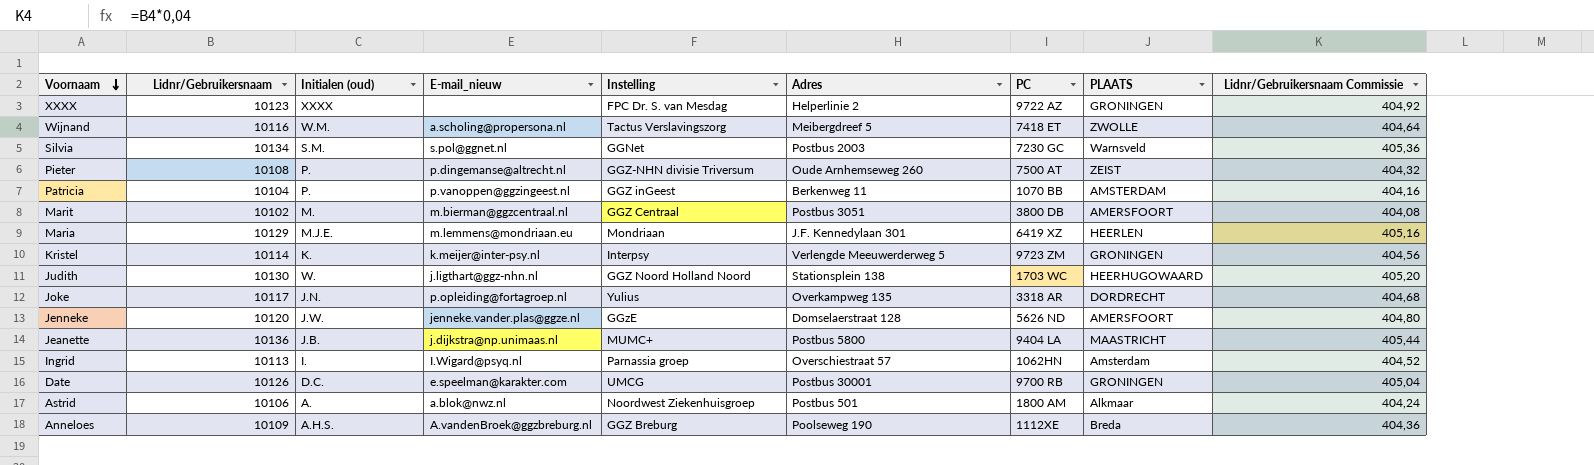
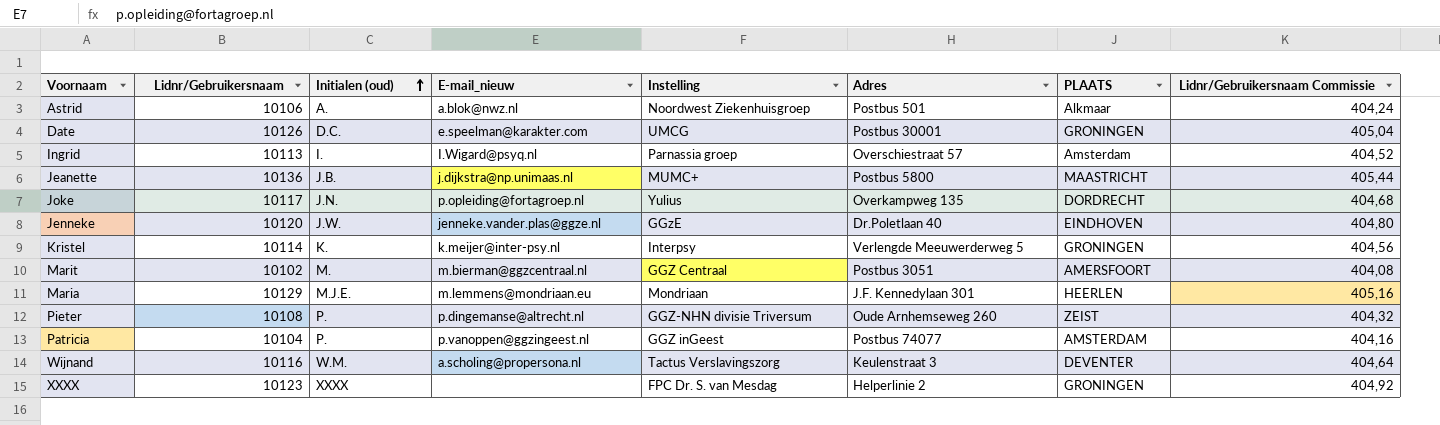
row order: Voornaam descending -> Initialen (oud) ascending
column PC | position: 7 -> none
row Silvia: 10134 | S.M. | s.pol@ggnet.nl | GGNet | Postbus 2003 | 7230 GC | Warnsveld | 405,36 -> none
row Judith: 10130 | W. | j.ligthart@ggz-nhn.nl | GGZ Noord Holland Noord | Stationsplein 138 | 1703 WC | HEERHUGOWAARD | 405,20 -> none
row Anneloes: 10109 | A.H.S. | A.vandenBroek@ggzbreburg.nl | GGZ Breburg | Poolseweg 190 | 1112XE | Breda | 404,36 -> none
Jenneke | Adres: Domselaerstraat 128 -> Dr.Poletlaan 40
Jenneke | PLAATS: AMERSFOORT -> EINDHOVEN
Patricia | Adres: Berkenweg 11 -> Postbus 74077
Wijnand | Adres: Meibergdreef 5 -> Keulenstraat 3
Wijnand | PLAATS: ZWOLLE -> DEVENTER

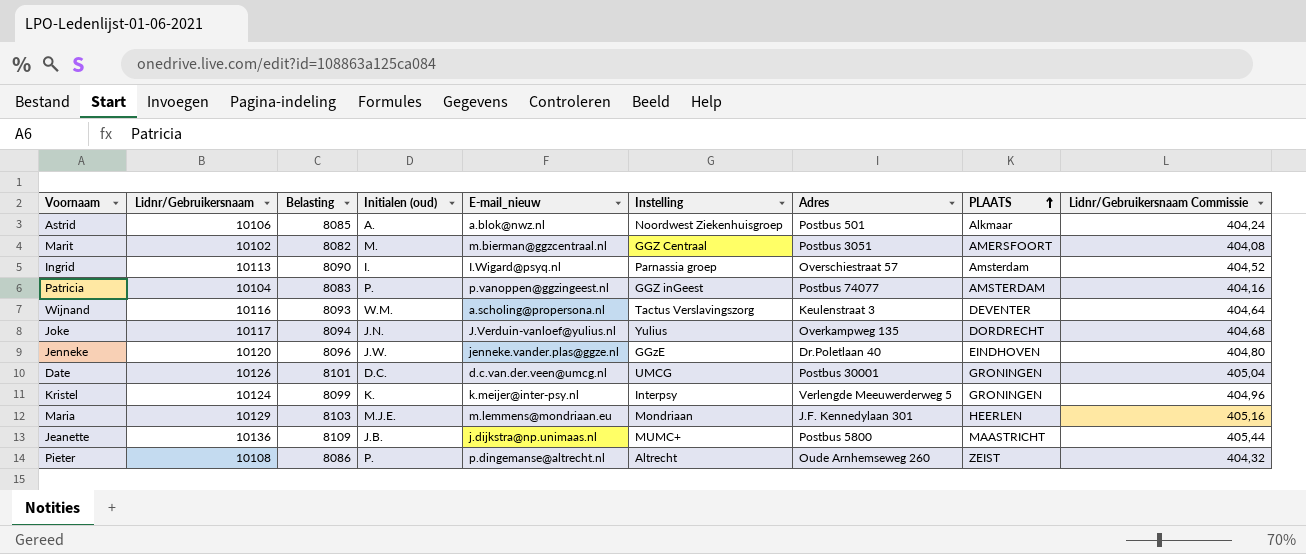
row order: Initialen (oud) ascending -> PLAATS ascending
column Belasting | formula: none -> [Lidnr/Gebruikersnaam] * 0,8
row XXXX: 10123 | XXXX | none | FPC Dr. S. van Mesdag | Helperlinie 2 | GRONINGEN | 404,92 -> none
Joke | E-mail_nieuw: p.opleiding@fortagroep.nl -> J.Verduin-vanloef@yulius.nl
Date | E-mail_nieuw: e.speelman@karakter.com -> d.c.van.der.veen@umcg.nl
Kristel | Lidnr/Gebruikersnaam: 10114 -> 10124
Kristel | Lidnr/Gebruikersnaam Commissie: 404,56 -> 404,96
Pieter | Instelling: GGZ-NHN divisie Triversum -> Altrecht

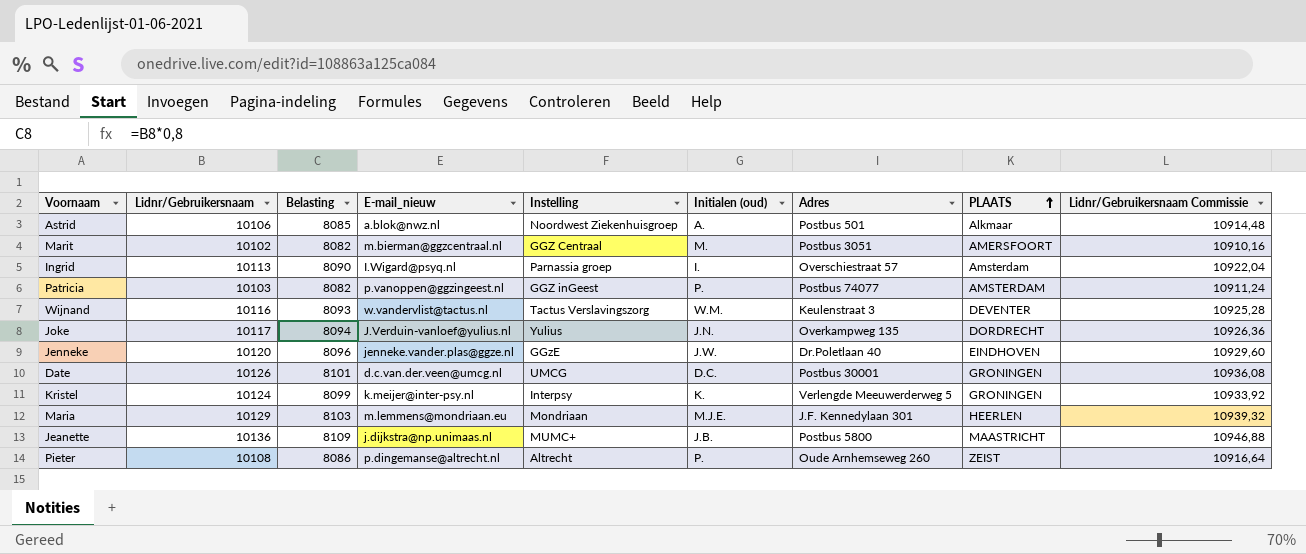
column Initialen (oud) | position: 4 -> 6
column Lidnr/Gebruikersnaam Commissie | formula: [Lidnr/Gebruikersnaam] * 0,04 -> [Lidnr/Gebruikersnaam] * 1,08
Patricia | Lidnr/Gebruikersnaam: 10104 -> 10103
Patricia | Belasting: 8083 -> 8082
Wijnand | E-mail_nieuw: a.scholing@propersona.nl -> w.vandervlist@tactus.nl

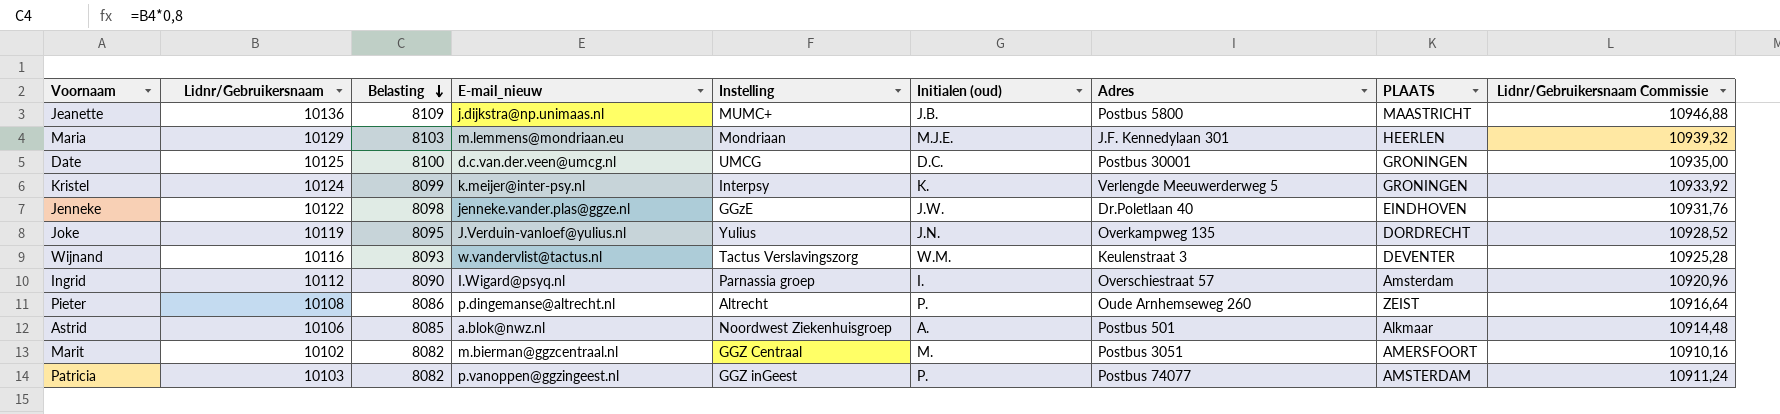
row order: PLAATS ascending -> Belasting descending
Date | Lidnr/Gebruikersnaam: 10126 -> 10125
Date | Belasting: 8101 -> 8100
Date | Lidnr/Gebruikersnaam Commissie: 10936,08 -> 10935,00
Jenneke | Lidnr/Gebruikersnaam: 10120 -> 10122
Jenneke | Belasting: 8096 -> 8098
Jenneke | Lidnr/Gebruikersnaam Commissie: 10929,60 -> 10931,76
Joke | Lidnr/Gebruikersnaam: 10117 -> 10119
Joke | Belasting: 8094 -> 8095
Joke | Lidnr/Gebruikersnaam Commissie: 10926,36 -> 10928,52
Ingrid | Lidnr/Gebruikersnaam: 10113 -> 10112
Ingrid | Lidnr/Gebruikersnaam Commissie: 10922,04 -> 10920,96

